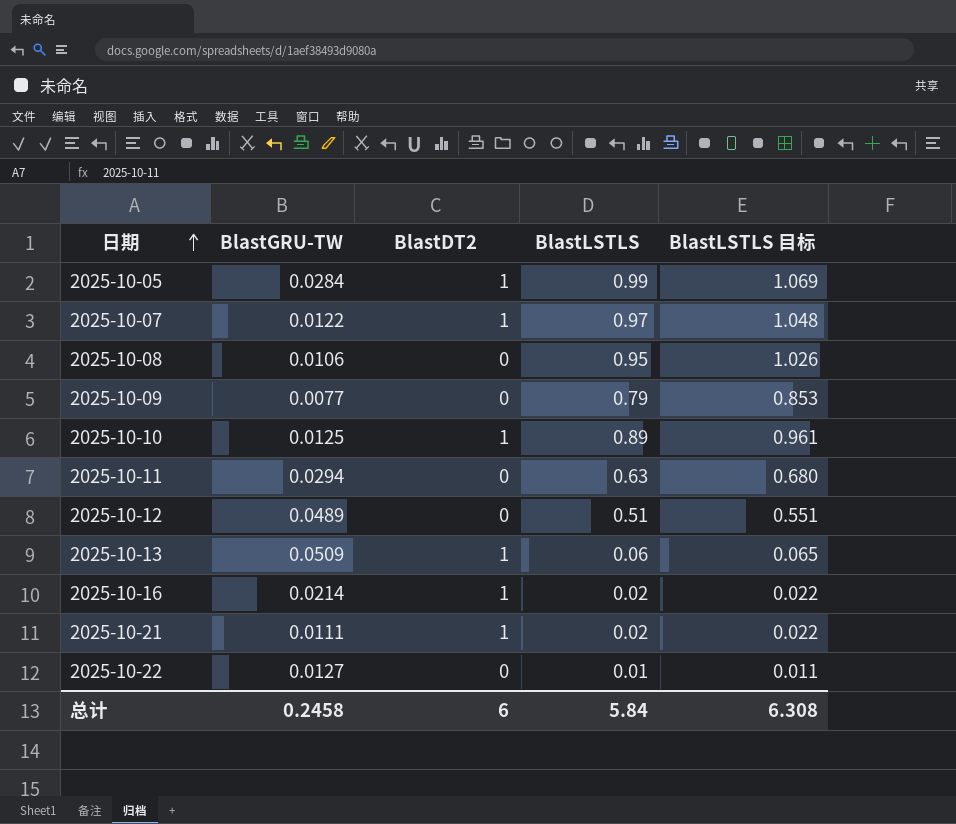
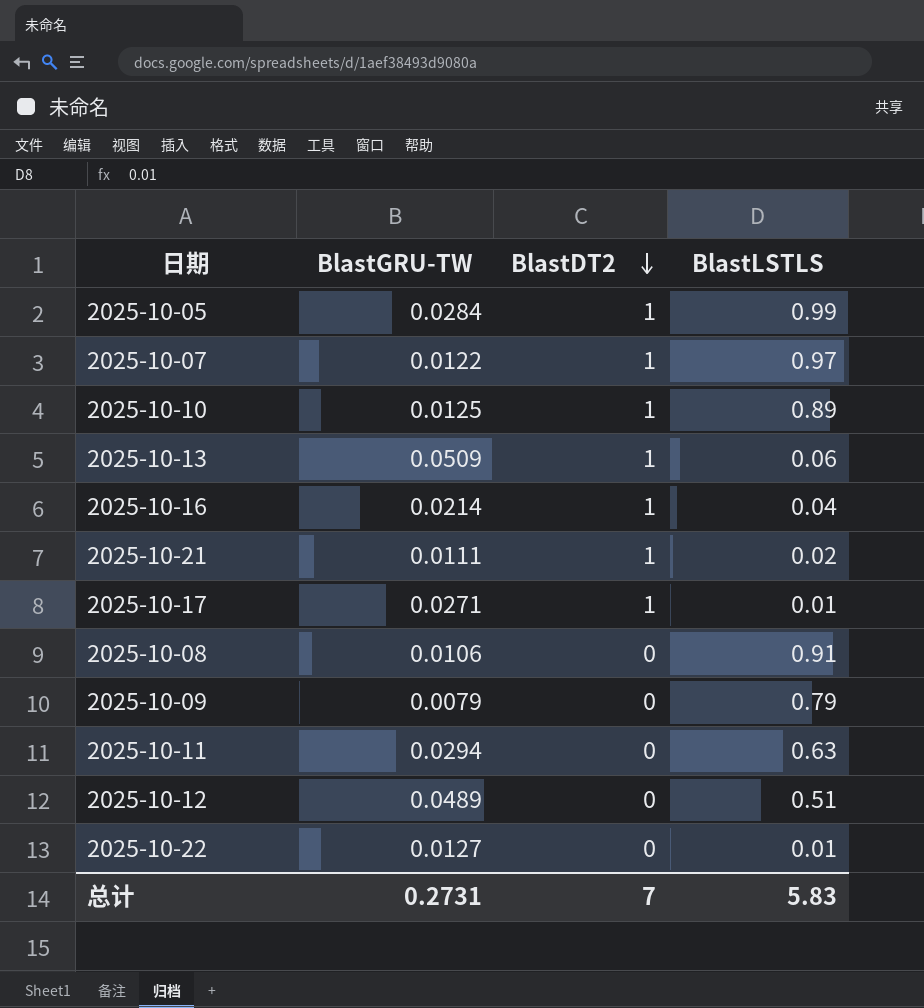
row order: 日期 ascending -> BlastDT2 descending
column BlastLSTLS 目标 | formula: [BlastLSTLS] * 1.08 -> none
2025-10-16 | BlastLSTLS: 0.02 -> 0.04
row 2025-10-17: none -> 0.0271 | 1 | 0.01
2025-10-08 | BlastLSTLS: 0.95 -> 0.91
2025-10-09 | BlastGRU-TW: 0.0077 -> 0.0079
总计 | BlastGRU-TW: 0.2458 -> 0.2731
总计 | BlastDT2: 6 -> 7
总计 | BlastLSTLS: 5.84 -> 5.83

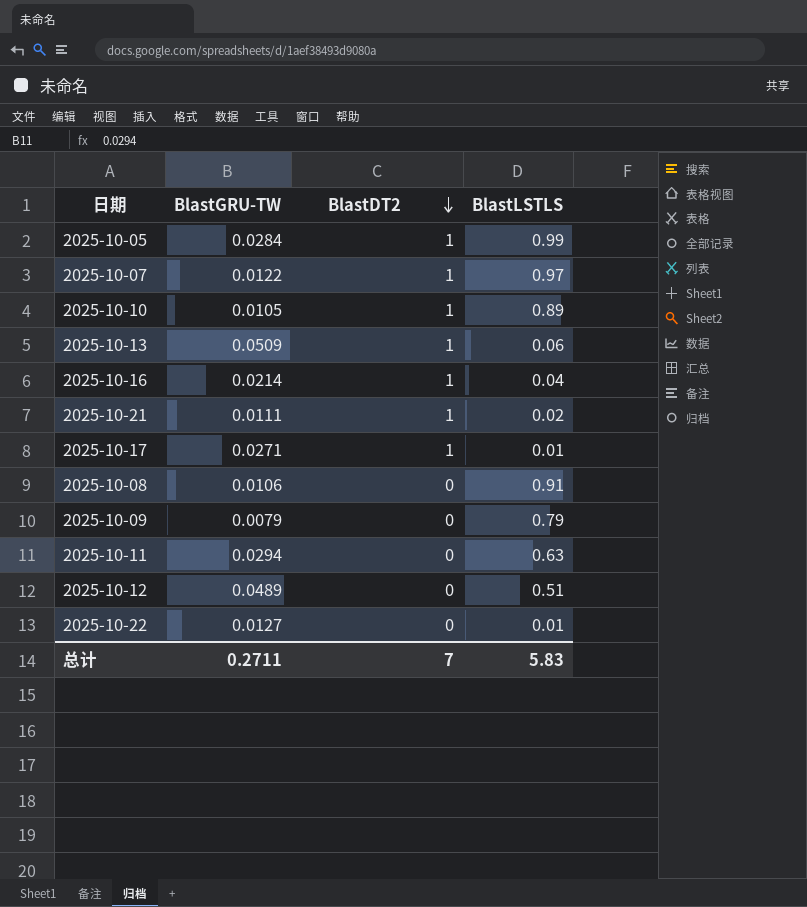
2025-10-10 | BlastGRU-TW: 0.0125 -> 0.0105
总计 | BlastGRU-TW: 0.2731 -> 0.2711

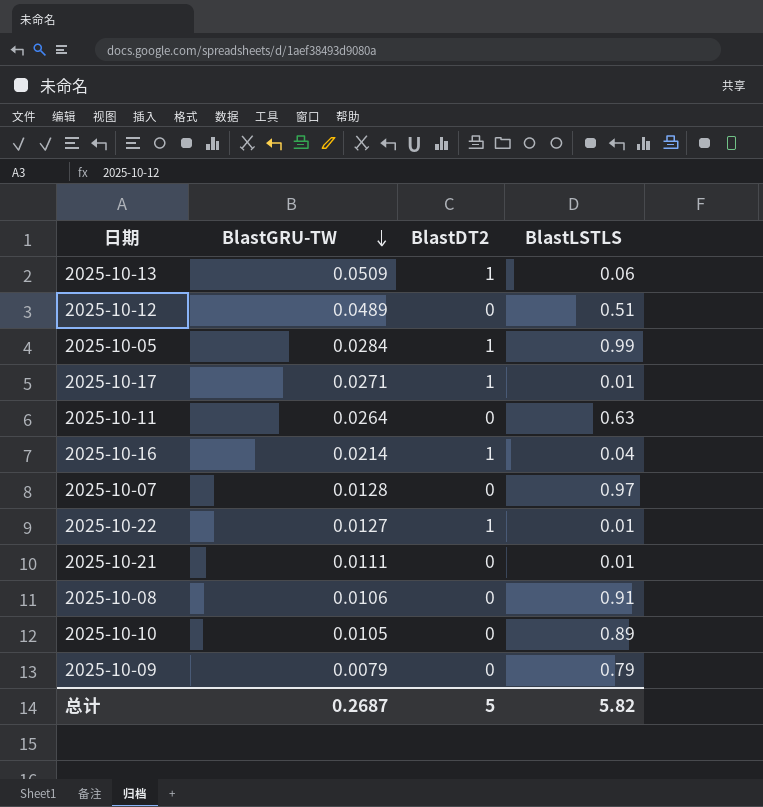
row order: BlastDT2 descending -> BlastGRU-TW descending
2025-10-11 | BlastGRU-TW: 0.0294 -> 0.0264
2025-10-07 | BlastGRU-TW: 0.0122 -> 0.0128
2025-10-07 | BlastDT2: 1 -> 0
2025-10-22 | BlastDT2: 0 -> 1
2025-10-21 | BlastDT2: 1 -> 0
2025-10-21 | BlastLSTLS: 0.02 -> 0.01
2025-10-10 | BlastDT2: 1 -> 0
总计 | BlastGRU-TW: 0.2711 -> 0.2687
总计 | BlastDT2: 7 -> 5
总计 | BlastLSTLS: 5.83 -> 5.82

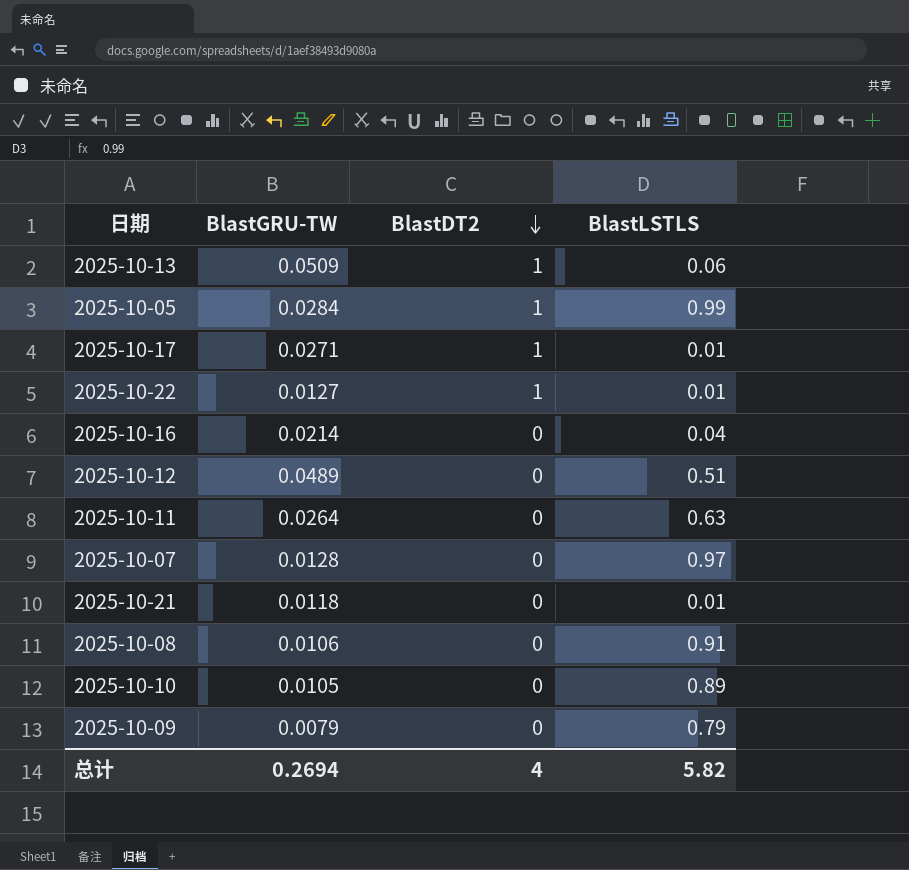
row order: BlastGRU-TW descending -> BlastDT2 descending
2025-10-16 | BlastDT2: 1 -> 0
2025-10-21 | BlastGRU-TW: 0.0111 -> 0.0118
总计 | BlastGRU-TW: 0.2687 -> 0.2694
总计 | BlastDT2: 5 -> 4

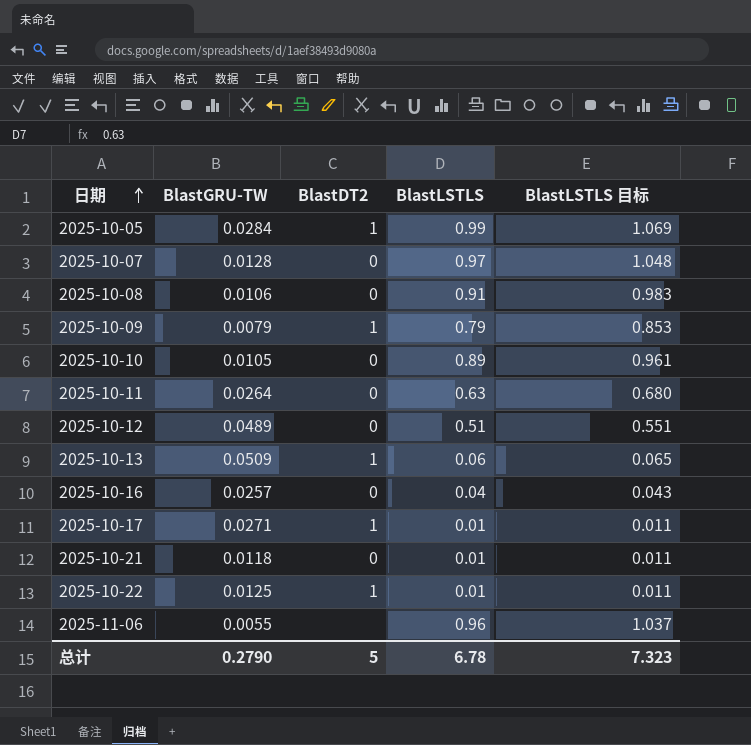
row order: BlastDT2 descending -> 日期 ascending
column BlastLSTLS 目标 | formula: none -> [BlastLSTLS] * 1.08
2025-10-09 | BlastDT2: 0 -> 1
2025-10-16 | BlastGRU-TW: 0.0214 -> 0.0257
2025-10-22 | BlastGRU-TW: 0.0127 -> 0.0125
row 2025-11-06: none -> 0.0055 | none | 0.96 | 1.037
总计 | BlastGRU-TW: 0.2694 -> 0.2790
总计 | BlastDT2: 4 -> 5
总计 | BlastLSTLS: 5.82 -> 6.78

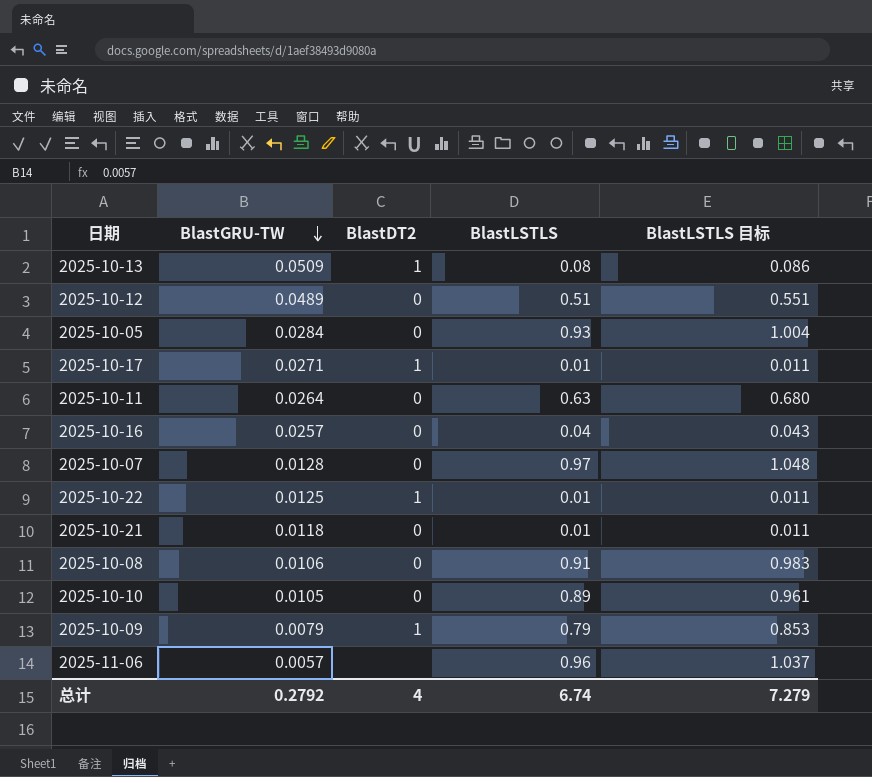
row order: 日期 ascending -> BlastGRU-TW descending
2025-10-13 | BlastLSTLS: 0.06 -> 0.08
2025-10-13 | BlastLSTLS 目标: 0.065 -> 0.086
2025-10-05 | BlastDT2: 1 -> 0
2025-10-05 | BlastLSTLS: 0.99 -> 0.93
2025-10-05 | BlastLSTLS 目标: 1.069 -> 1.004
2025-11-06 | BlastGRU-TW: 0.0055 -> 0.0057
总计 | BlastGRU-TW: 0.2790 -> 0.2792
总计 | BlastDT2: 5 -> 4
总计 | BlastLSTLS: 6.78 -> 6.74
总计 | BlastLSTLS 目标: 7.323 -> 7.279

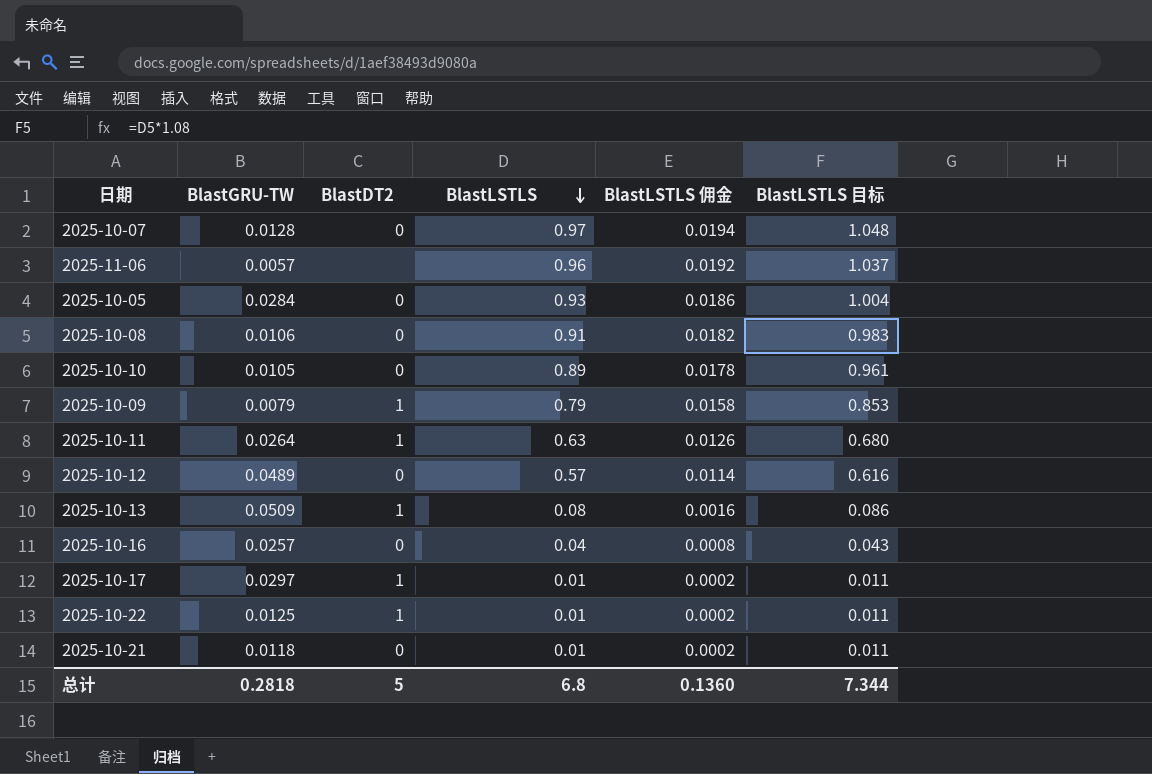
row order: BlastGRU-TW descending -> BlastLSTLS descending
column BlastLSTLS 佣金 | formula: none -> [BlastLSTLS] * 0.02
2025-10-11 | BlastDT2: 0 -> 1
2025-10-12 | BlastLSTLS: 0.51 -> 0.57
2025-10-12 | BlastLSTLS 目标: 0.551 -> 0.616
2025-10-17 | BlastGRU-TW: 0.0271 -> 0.0297
总计 | BlastGRU-TW: 0.2792 -> 0.2818
总计 | BlastDT2: 4 -> 5
总计 | BlastLSTLS: 6.74 -> 6.8
总计 | BlastLSTLS 目标: 7.279 -> 7.344

